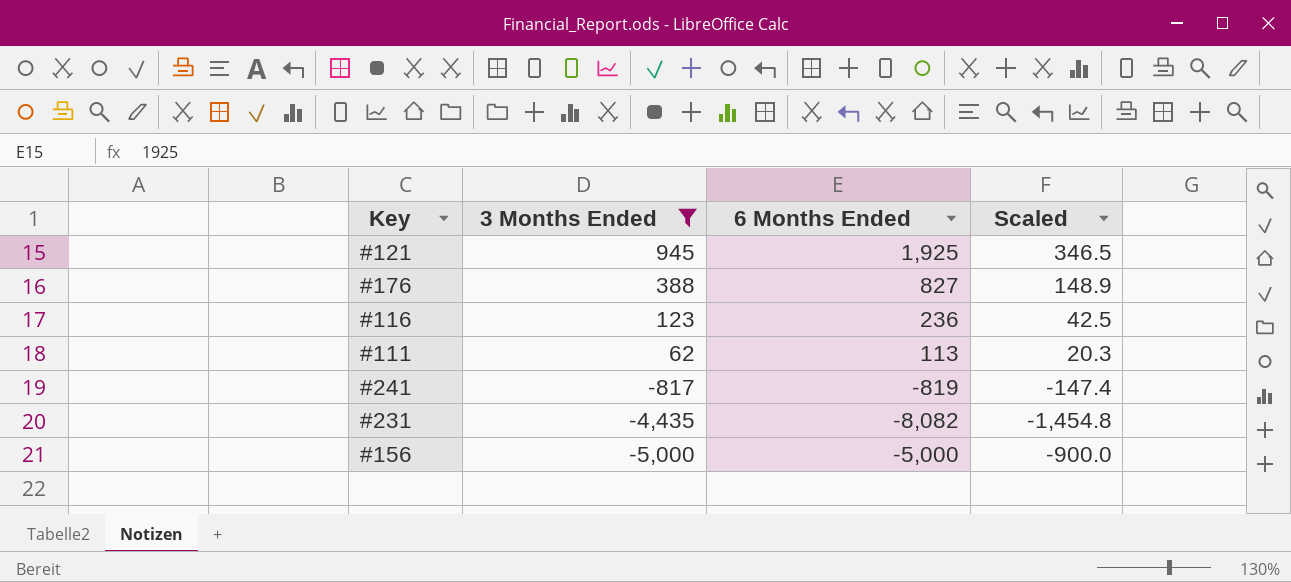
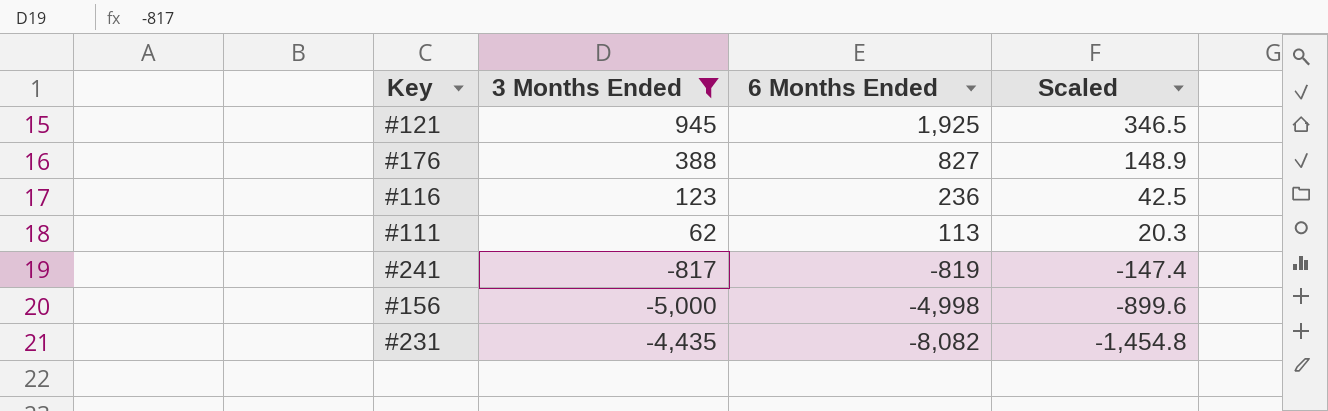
row order: 3 Months Ended descending -> 6 Months Ended descending
#156 | 6 Months Ended: -5,000 -> -4,998
#156 | Scaled: -900.0 -> -899.6

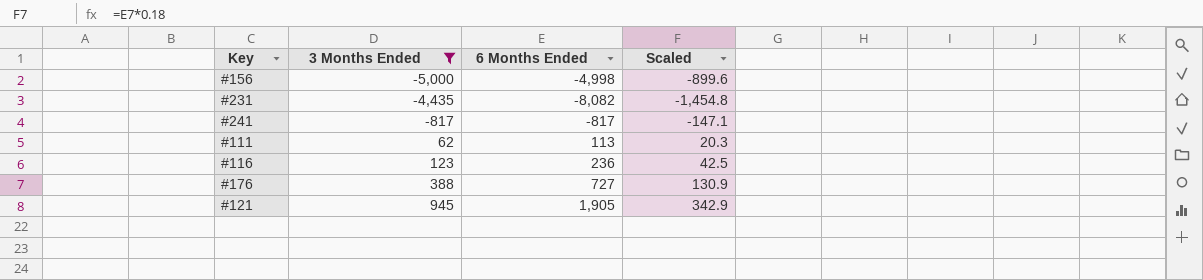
row order: 6 Months Ended descending -> 3 Months Ended ascending
#241 | 6 Months Ended: -819 -> -817
#241 | Scaled: -147.4 -> -147.1
#176 | 6 Months Ended: 827 -> 727
#176 | Scaled: 148.9 -> 130.9
#121 | 6 Months Ended: 1,925 -> 1,905
#121 | Scaled: 346.5 -> 342.9

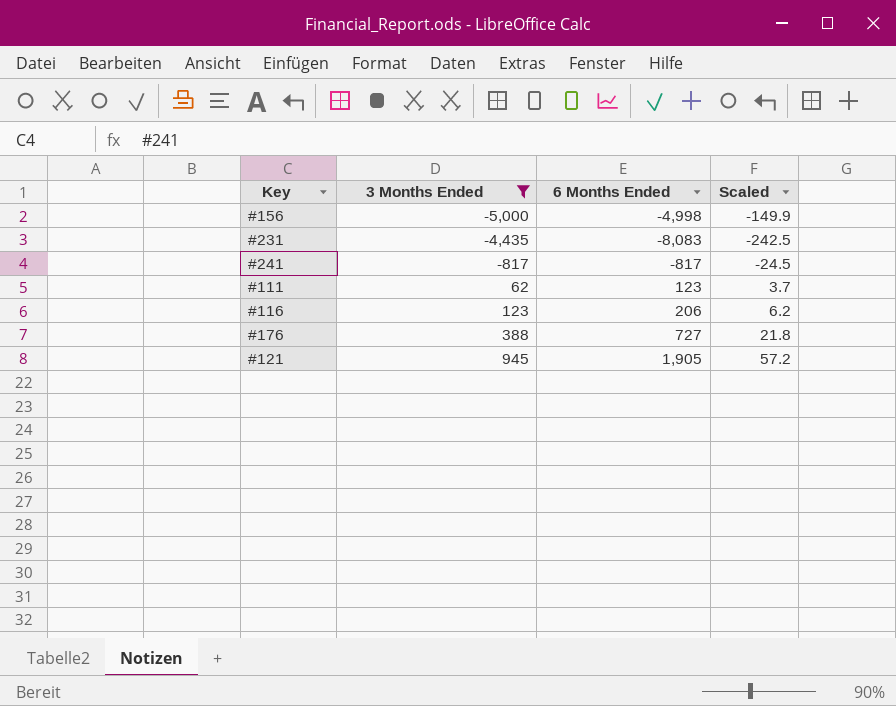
column Scaled | formula: [6 Months Ended] * 0.18 -> [6 Months Ended] * 0.03
#231 | 6 Months Ended: -8,082 -> -8,083
#111 | 6 Months Ended: 113 -> 123
#116 | 6 Months Ended: 236 -> 206

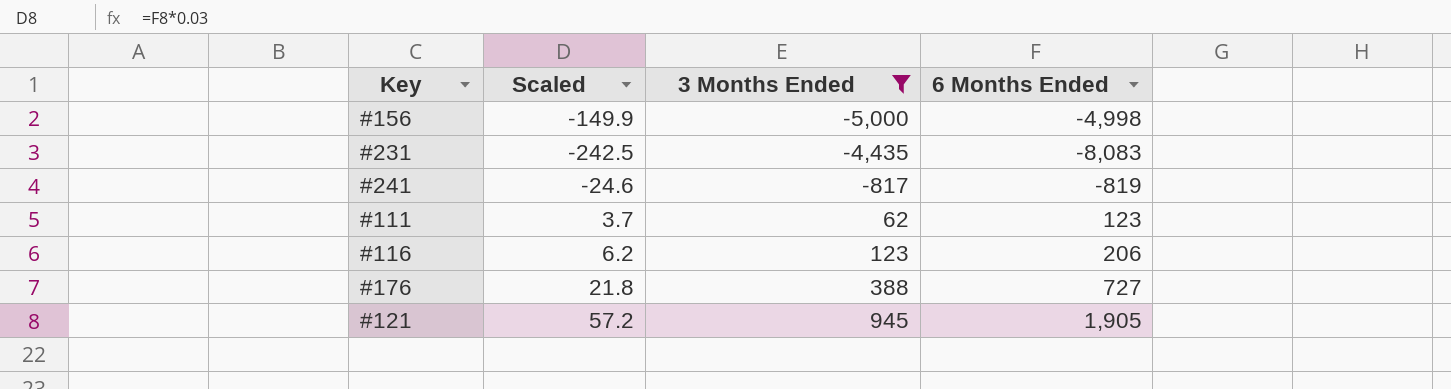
column Scaled | position: 4 -> 2
#241 | Scaled: -24.5 -> -24.6
#241 | 6 Months Ended: -817 -> -819

